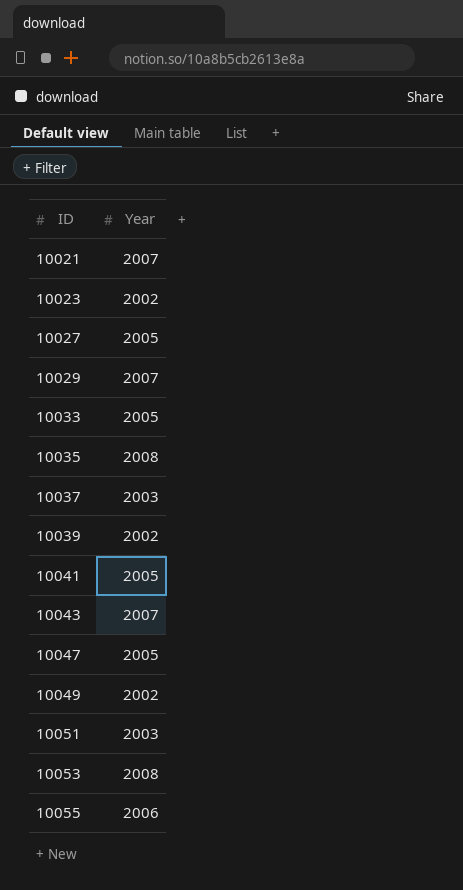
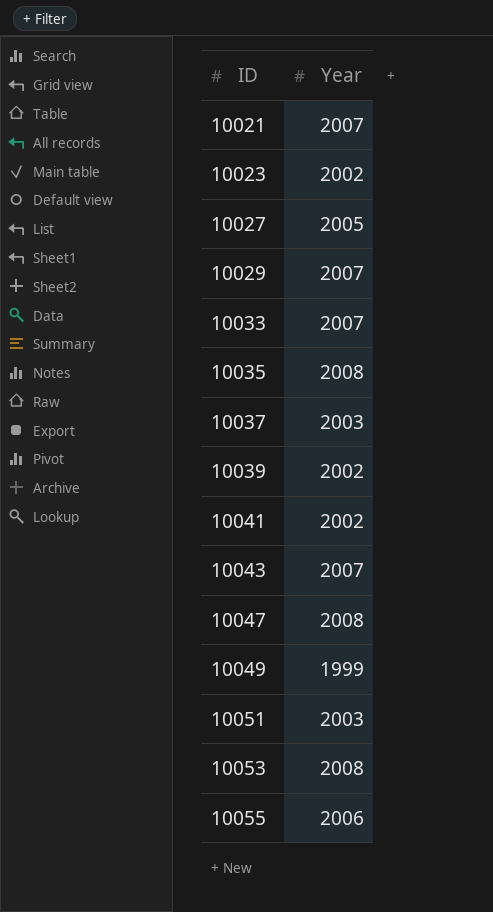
10033 | Year: 2005 -> 2007
10041 | Year: 2005 -> 2002
10047 | Year: 2005 -> 2008
10049 | Year: 2002 -> 1999

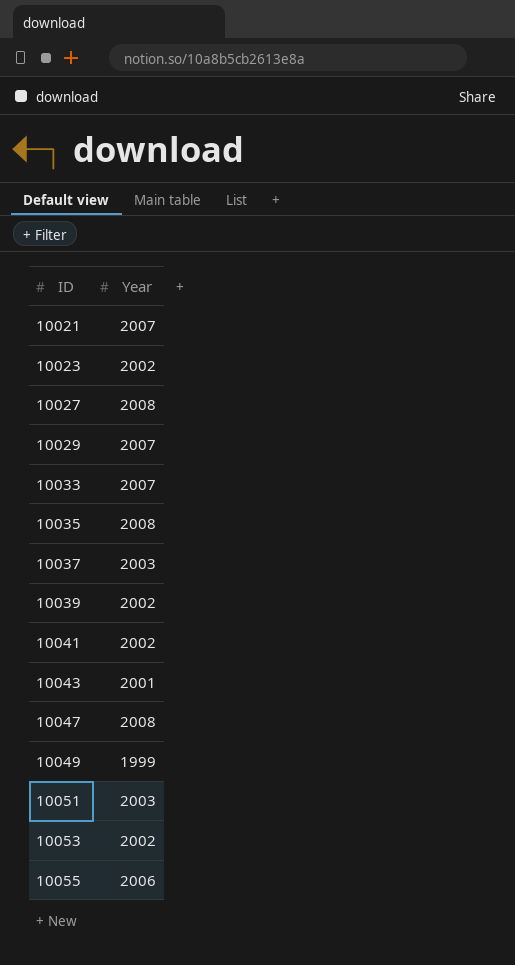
10027 | Year: 2005 -> 2008
10043 | Year: 2007 -> 2001
10053 | Year: 2008 -> 2002

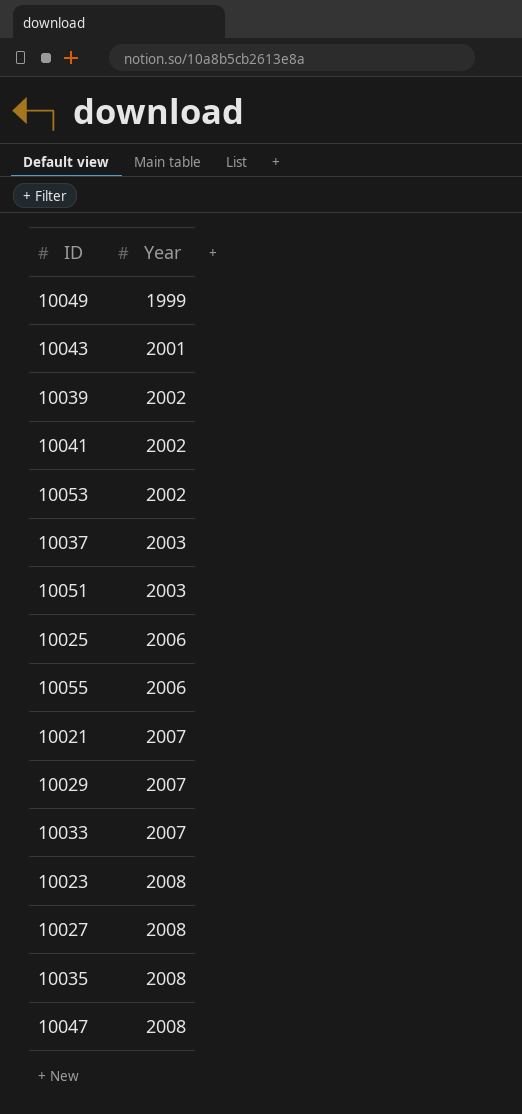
row order: ID ascending -> Year ascending
row 10025: none -> 2006
10023 | Year: 2002 -> 2008

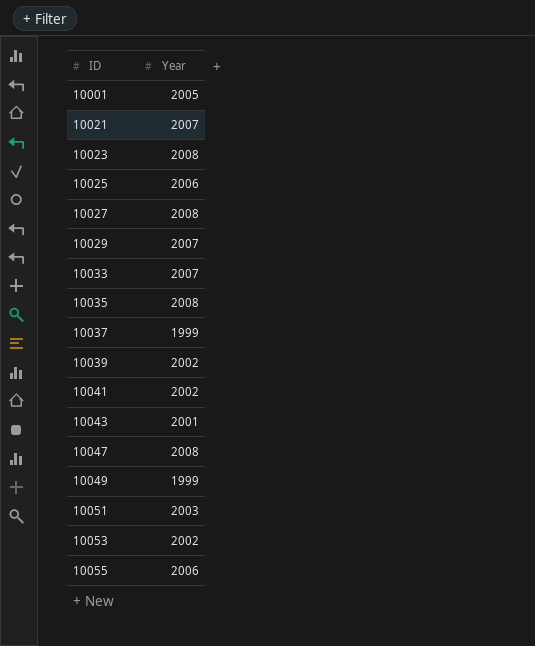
row order: Year ascending -> ID ascending
row 10001: none -> 2005
10037 | Year: 2003 -> 1999

